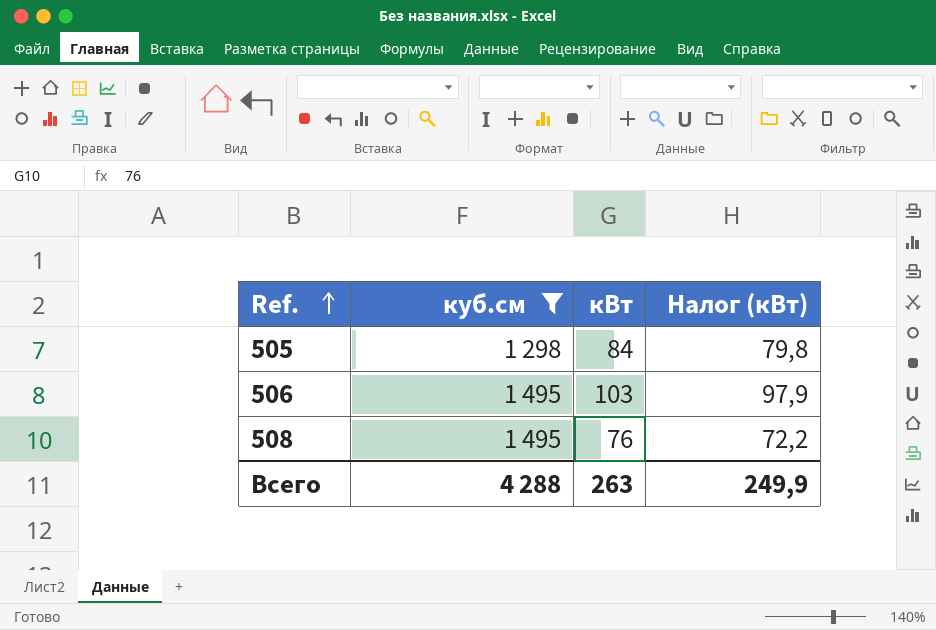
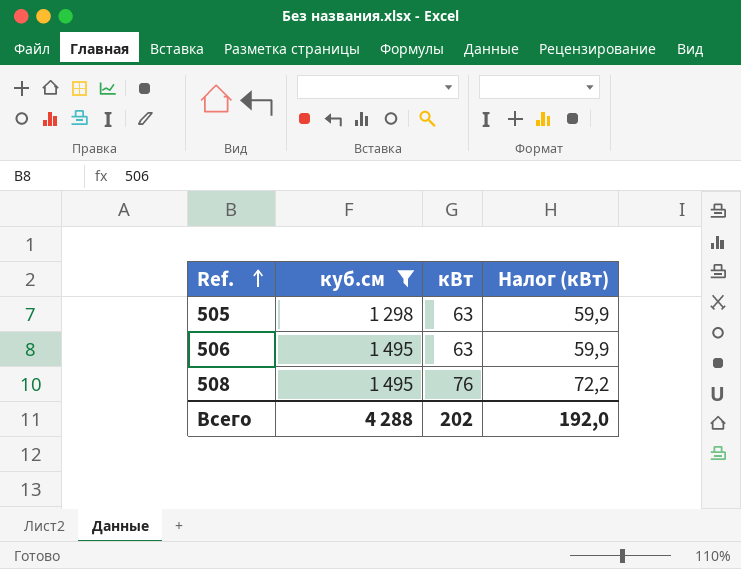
505 | кВт: 84 -> 63
505 | Налог (кВт): 79,8 -> 59,9
506 | кВт: 103 -> 63
506 | Налог (кВт): 97,9 -> 59,9
Всего | кВт: 263 -> 202
Всего | Налог (кВт): 249,9 -> 192,0

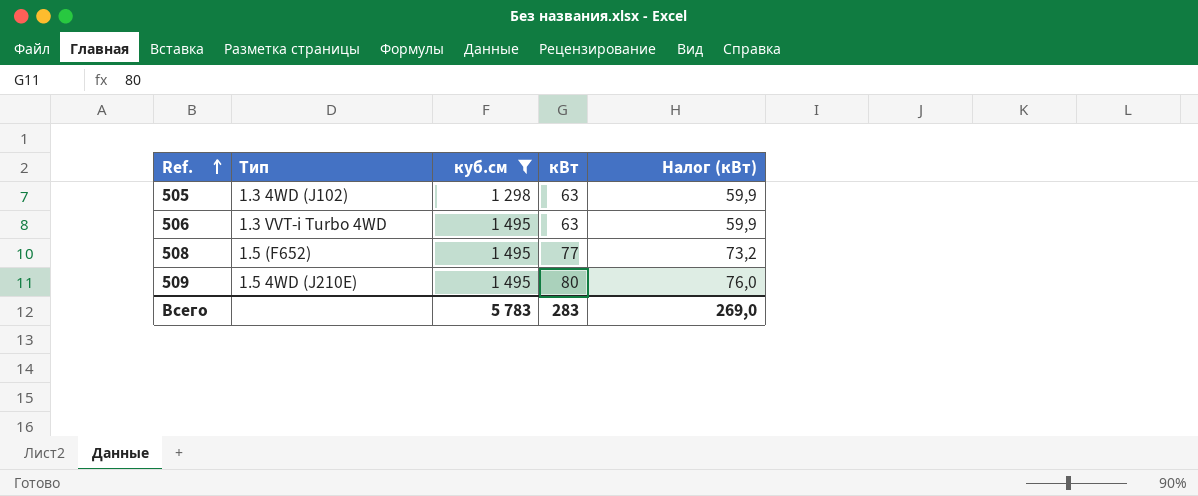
column Тип | position: none -> 2
508 | кВт: 76 -> 77
508 | Налог (кВт): 72,2 -> 73,2
row 509: none -> 1.5 4WD (J210E) | 1 495 | 80 | 76,0
Всего | куб.см: 4 288 -> 5 783
Всего | кВт: 202 -> 283
Всего | Налог (кВт): 192,0 -> 269,0

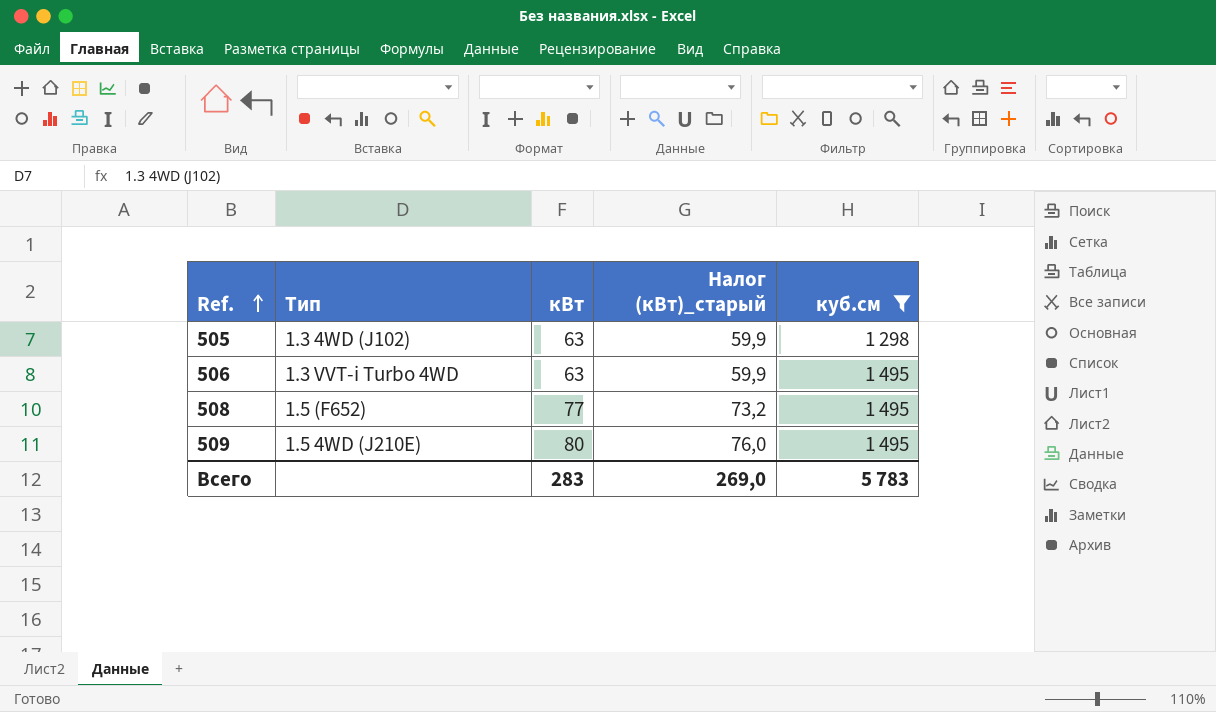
column name: Налог (кВт) -> Налог (кВт)_старый
column куб.см | position: 3 -> 5

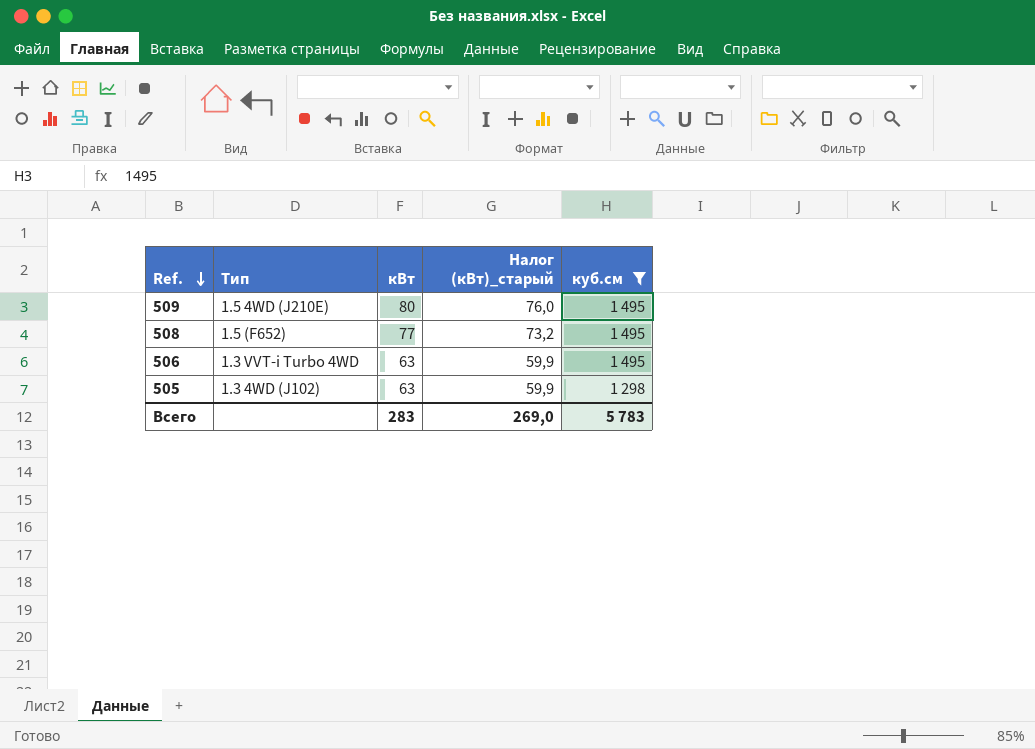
row order: Ref. ascending -> Ref. descending

